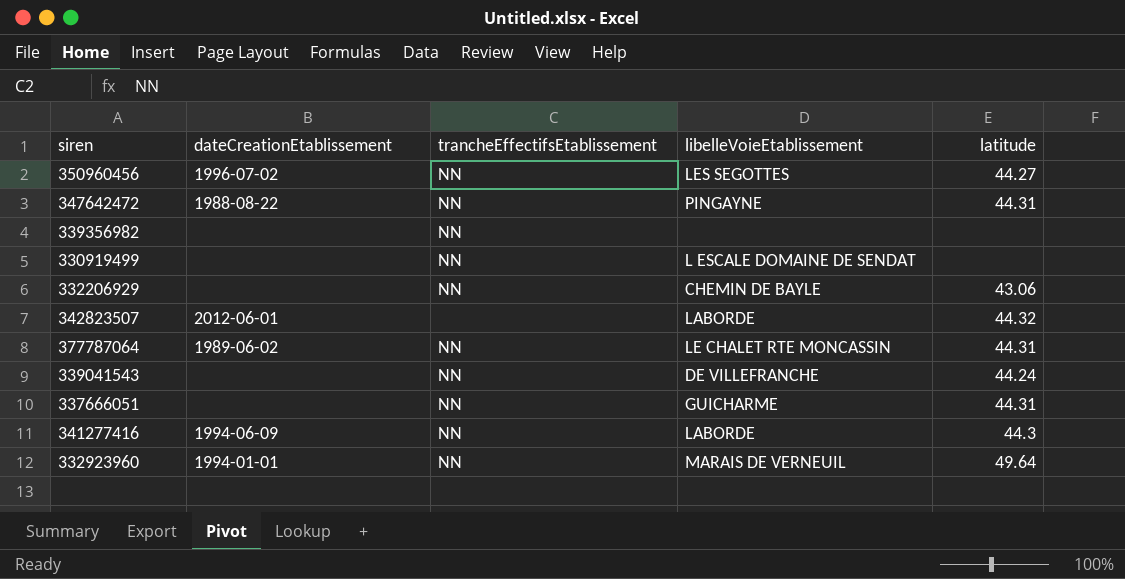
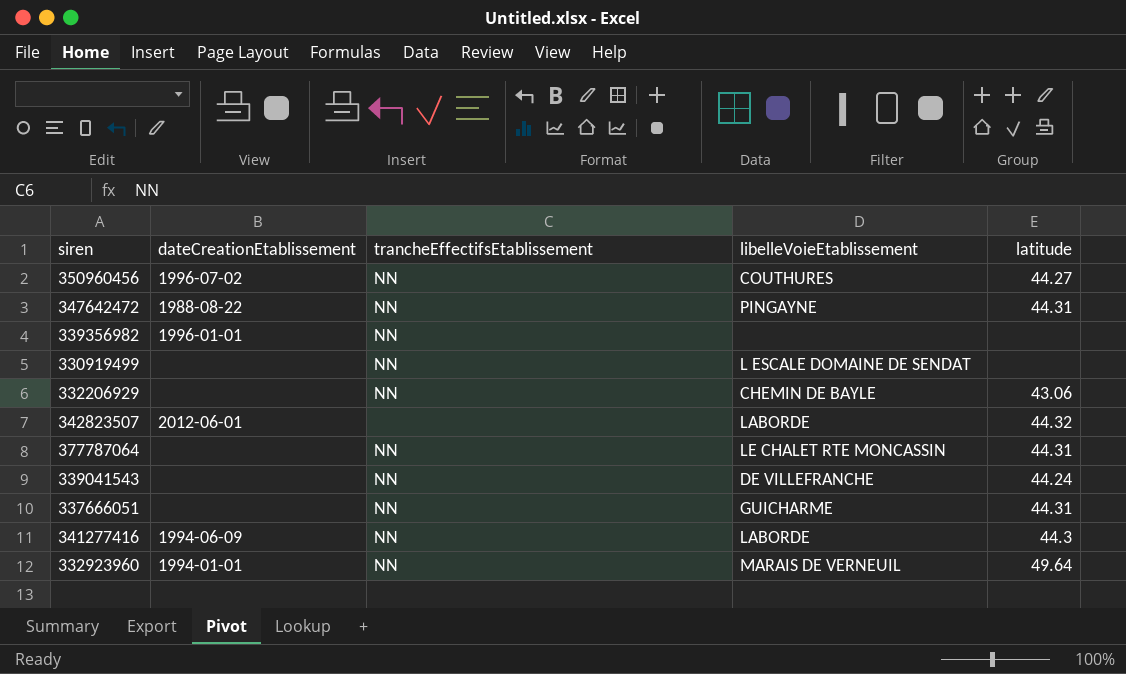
350960456 | libelleVoieEtablissement: LES SEGOTTES -> COUTHURES
339356982 | dateCreationEtablissement: none -> 1996-01-01
377787064 | dateCreationEtablissement: 1989-06-02 -> none

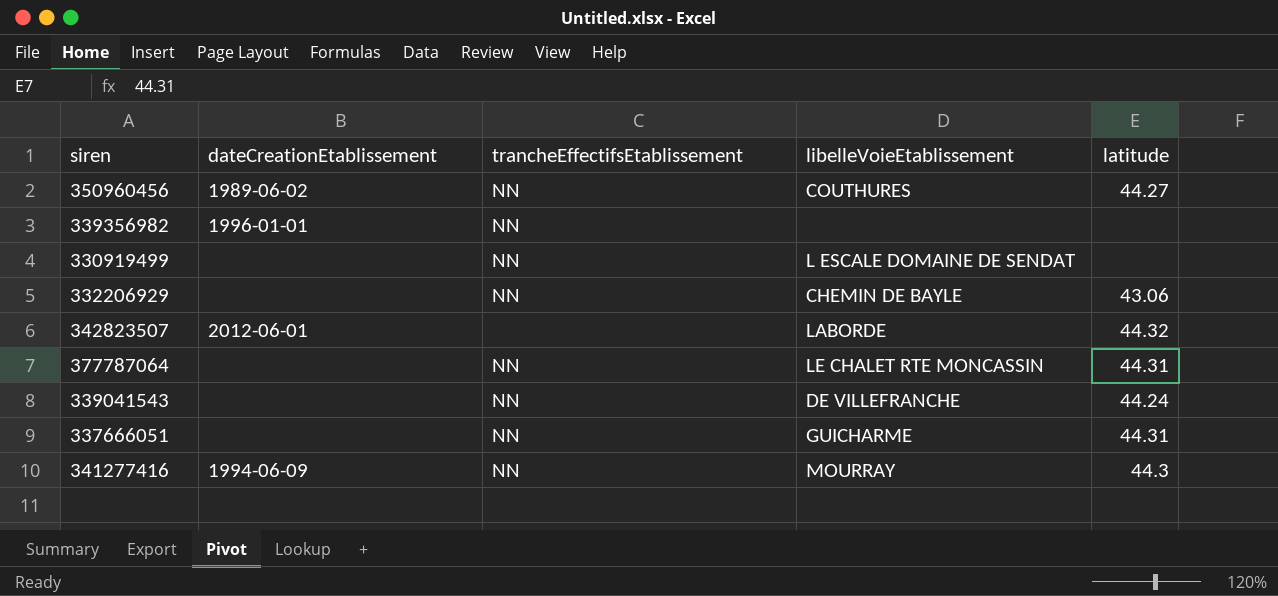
row 347642472: 1988-08-22 | NN | PINGAYNE | 44.31 -> none
row 332923960: 1994-01-01 | NN | MARAIS DE VERNEUIL | 49.64 -> none
350960456 | dateCreationEtablissement: 1996-07-02 -> 1989-06-02
341277416 | libelleVoieEtablissement: LABORDE -> MOURRAY

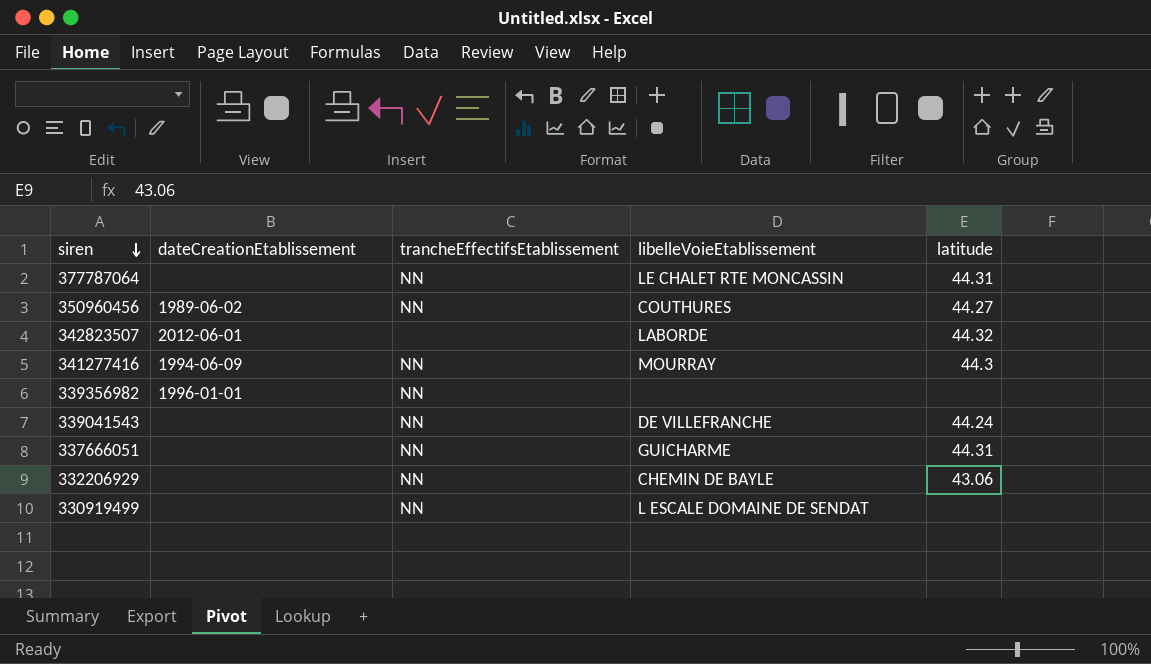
row order: none -> siren descending

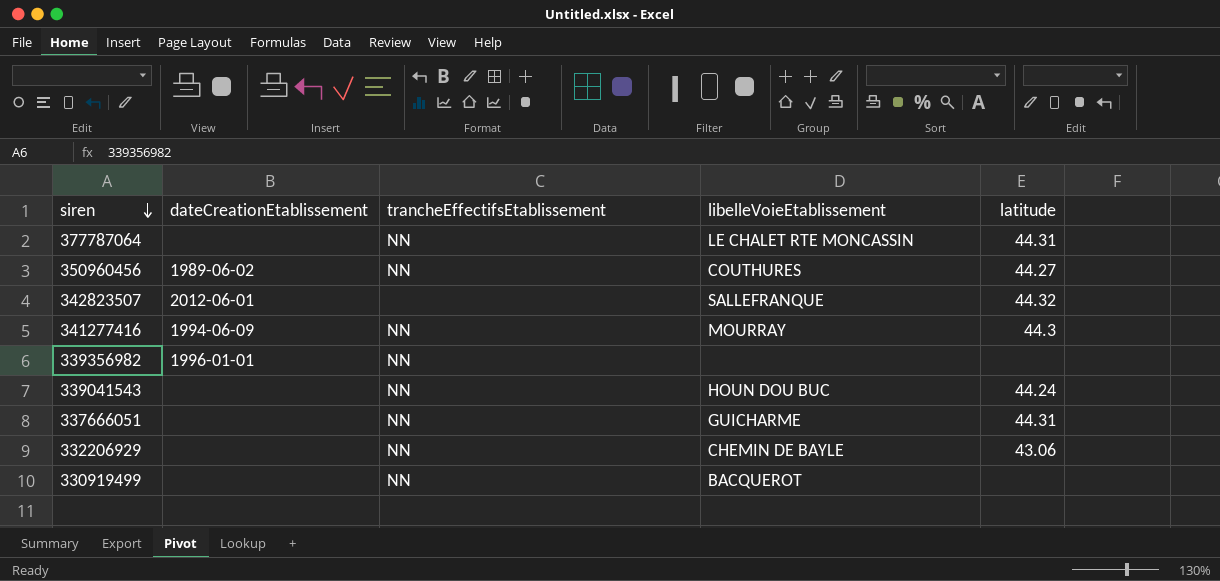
342823507 | libelleVoieEtablissement: LABORDE -> SALLEFRANQUE
339041543 | libelleVoieEtablissement: DE VILLEFRANCHE -> HOUN DOU BUC
330919499 | libelleVoieEtablissement: L ESCALE DOMAINE DE SENDAT -> BACQUEROT

